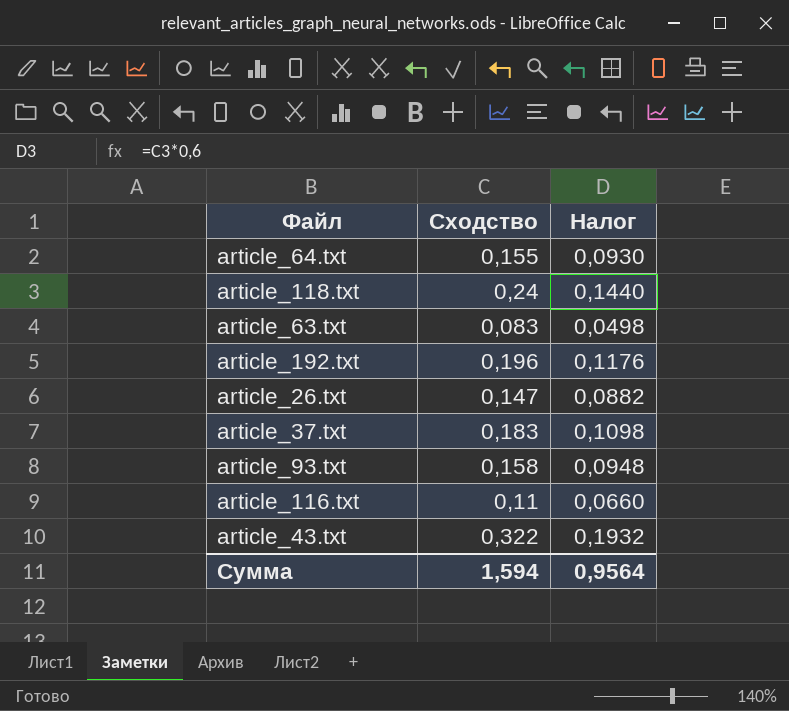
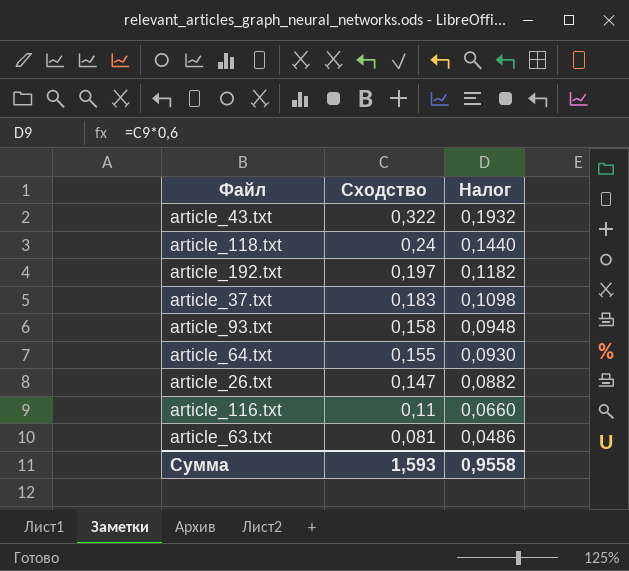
row order: none -> Сходство descending
article_192.txt | Сходство: 0,196 -> 0,197
article_192.txt | Налог: 0,1176 -> 0,1182
article_63.txt | Сходство: 0,083 -> 0,081
article_63.txt | Налог: 0,0498 -> 0,0486
Сумма | Сходство: 1,594 -> 1,593
Сумма | Налог: 0,9564 -> 0,9558

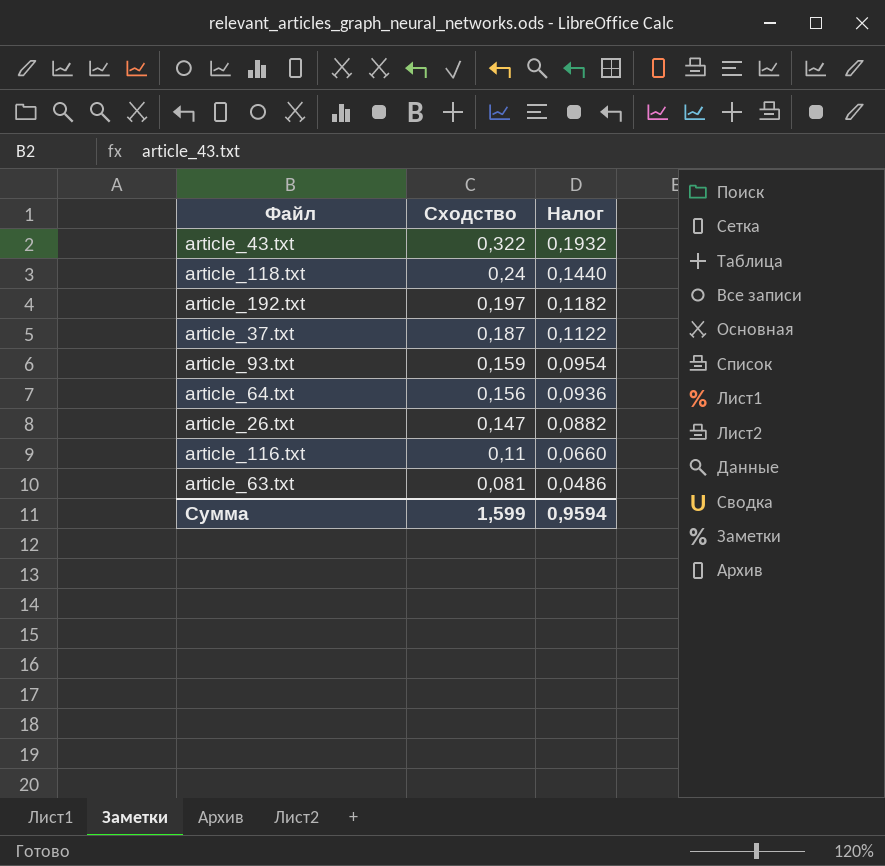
article_37.txt | Сходство: 0,183 -> 0,187
article_37.txt | Налог: 0,1098 -> 0,1122
article_93.txt | Сходство: 0,158 -> 0,159
article_93.txt | Налог: 0,0948 -> 0,0954
article_64.txt | Сходство: 0,155 -> 0,156
article_64.txt | Налог: 0,0930 -> 0,0936
Сумма | Сходство: 1,593 -> 1,599
Сумма | Налог: 0,9558 -> 0,9594

